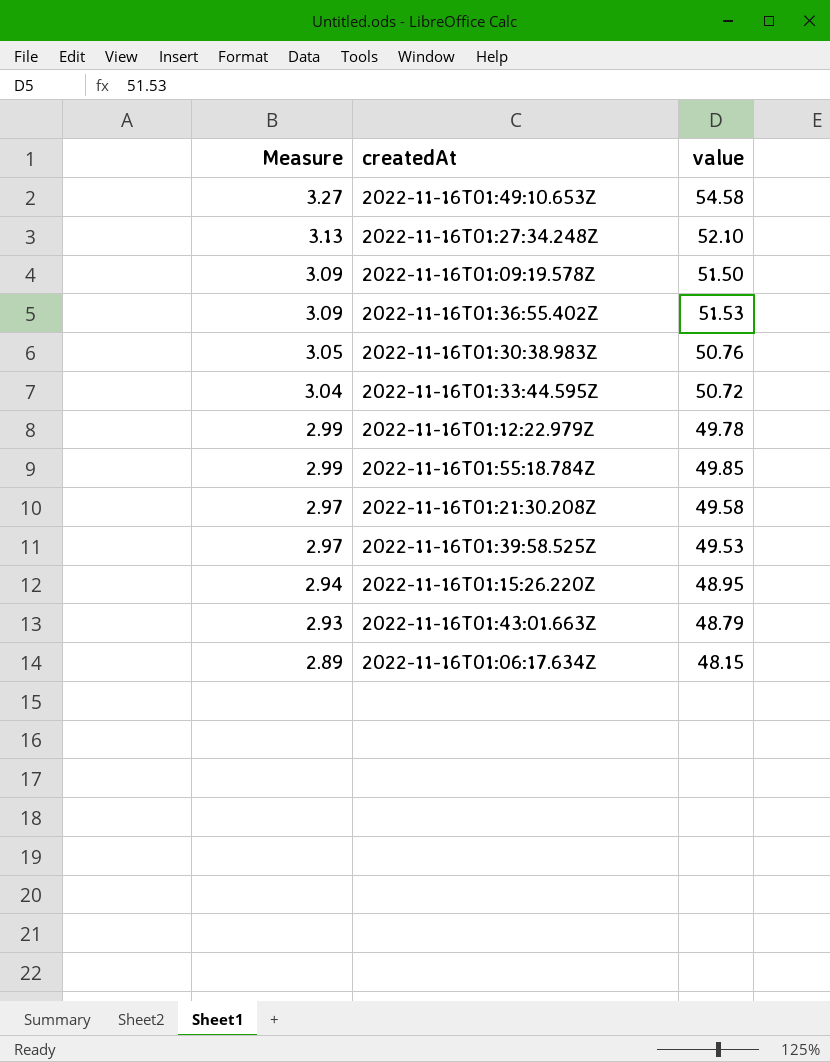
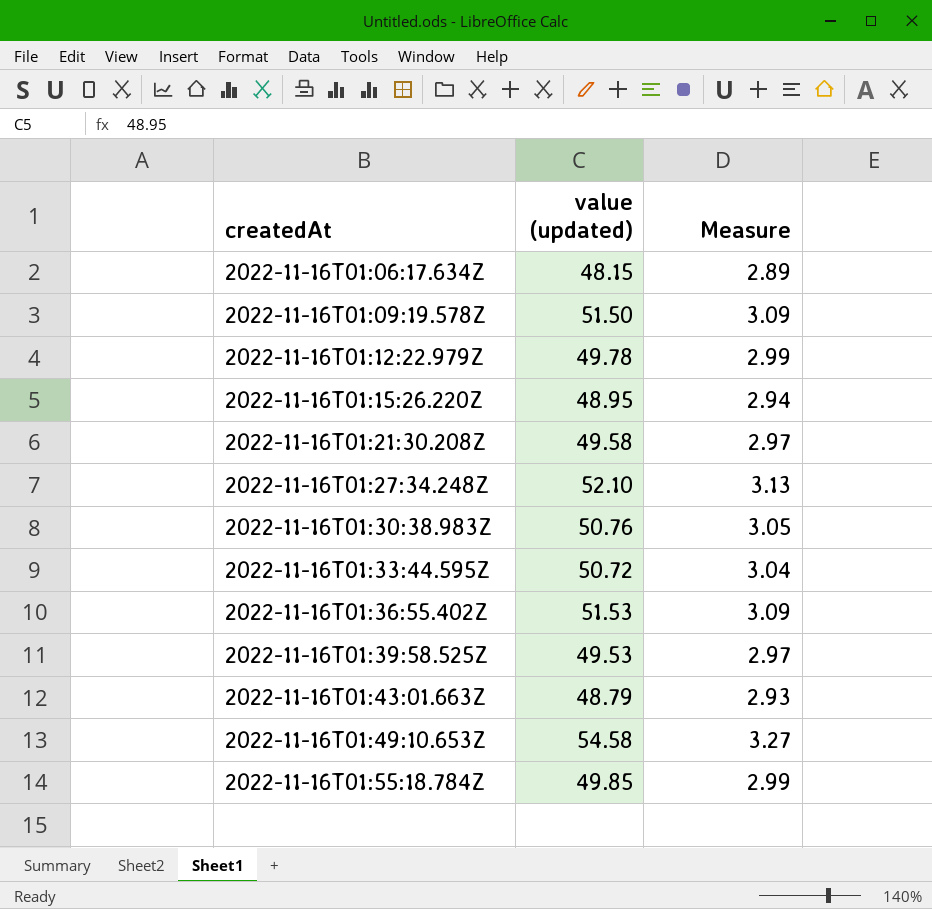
row order: Measure descending -> createdAt ascending
column name: value -> value (updated)
column Measure | position: 1 -> 3

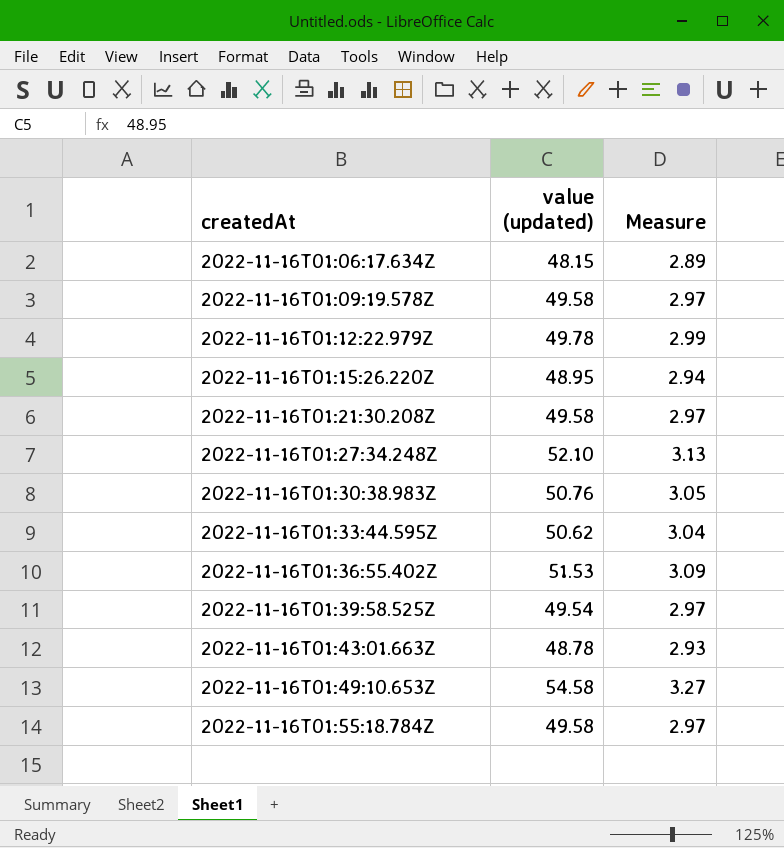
2022-11-16T01:09:19.578Z | value (updated): 51.50 -> 49.58
2022-11-16T01:09:19.578Z | Measure: 3.09 -> 2.97
2022-11-16T01:33:44.595Z | value (updated): 50.72 -> 50.62
2022-11-16T01:39:58.525Z | value (updated): 49.53 -> 49.54
2022-11-16T01:43:01.663Z | value (updated): 48.79 -> 48.78
2022-11-16T01:55:18.784Z | value (updated): 49.85 -> 49.58
2022-11-16T01:55:18.784Z | Measure: 2.99 -> 2.97

